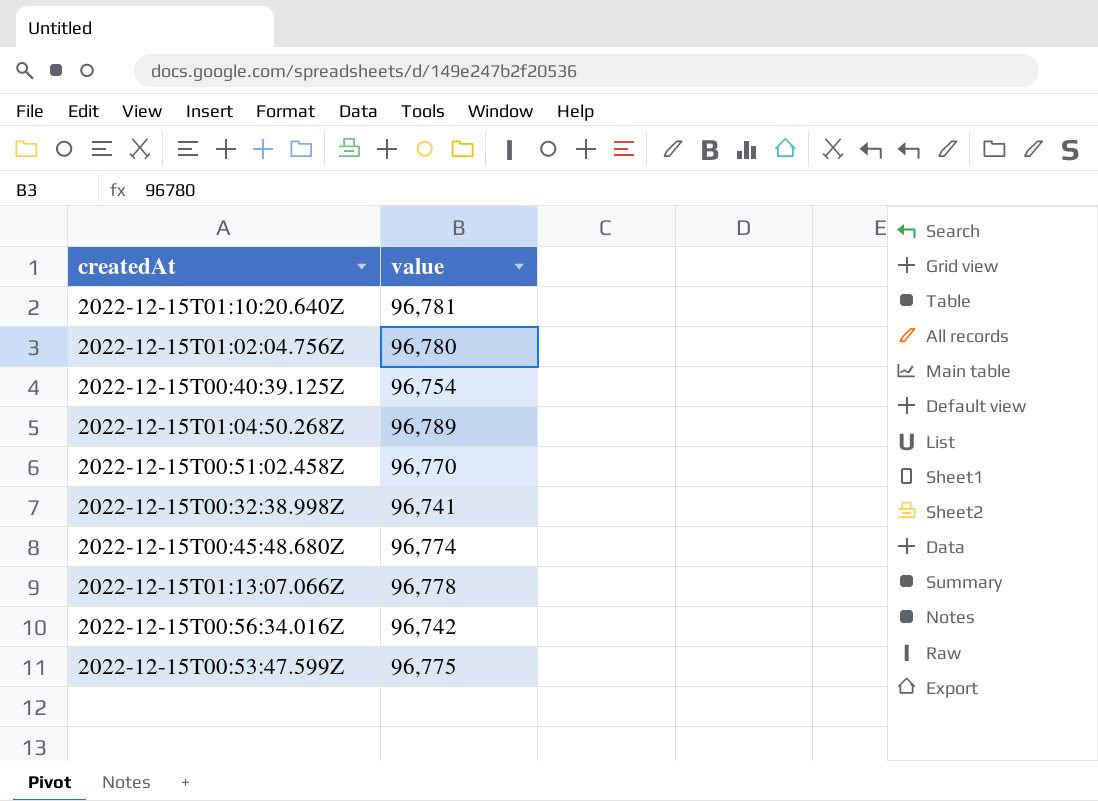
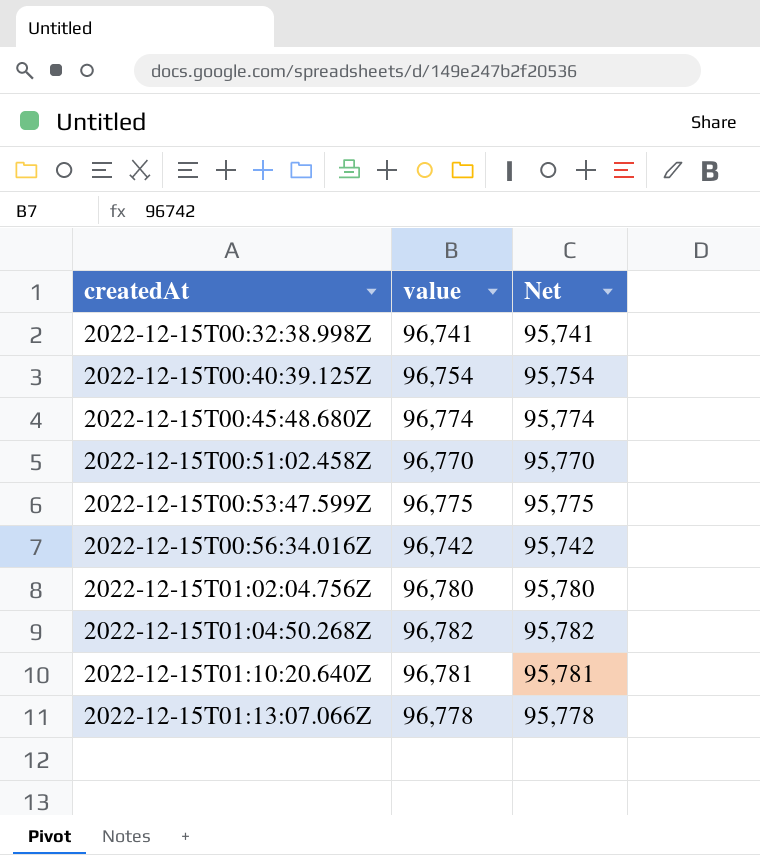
row order: none -> createdAt ascending
column Net | formula: none -> [value] - 1000
2022-12-15T01:04:50.268Z | value: 96,789 -> 96,782

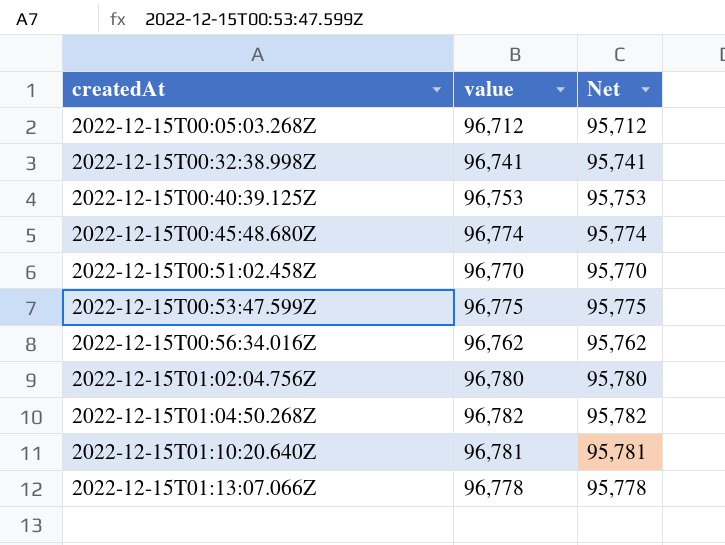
row 2022-12-15T00:05:03.268Z: none -> 96,712 | 95,712
2022-12-15T00:40:39.125Z | value: 96,754 -> 96,753
2022-12-15T00:40:39.125Z | Net: 95,754 -> 95,753
2022-12-15T00:56:34.016Z | value: 96,742 -> 96,762
2022-12-15T00:56:34.016Z | Net: 95,742 -> 95,762

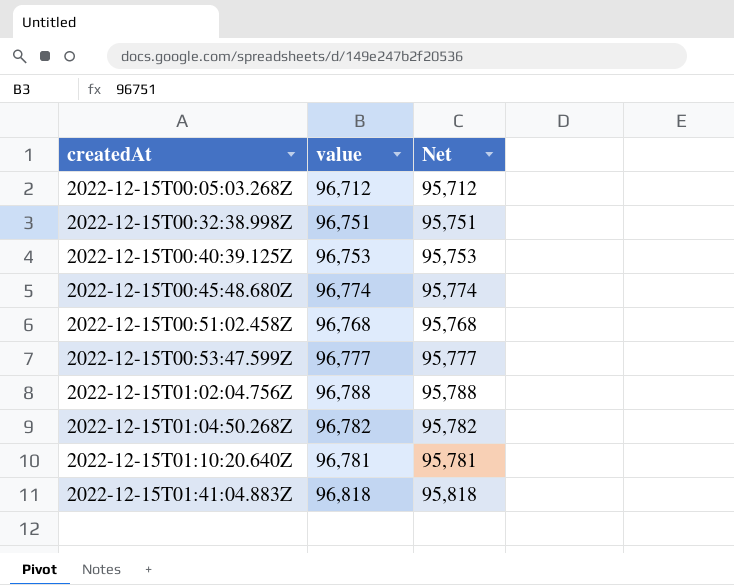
row 2022-12-15T00:56:34.016Z: 96,762 | 95,762 -> none
row 2022-12-15T01:13:07.066Z: 96,778 | 95,778 -> none
2022-12-15T00:32:38.998Z | value: 96,741 -> 96,751
2022-12-15T00:32:38.998Z | Net: 95,741 -> 95,751
2022-12-15T00:51:02.458Z | value: 96,770 -> 96,768
2022-12-15T00:51:02.458Z | Net: 95,770 -> 95,768
2022-12-15T00:53:47.599Z | value: 96,775 -> 96,777
2022-12-15T00:53:47.599Z | Net: 95,775 -> 95,777
2022-12-15T01:02:04.756Z | value: 96,780 -> 96,788
2022-12-15T01:02:04.756Z | Net: 95,780 -> 95,788
row 2022-12-15T01:41:04.883Z: none -> 96,818 | 95,818

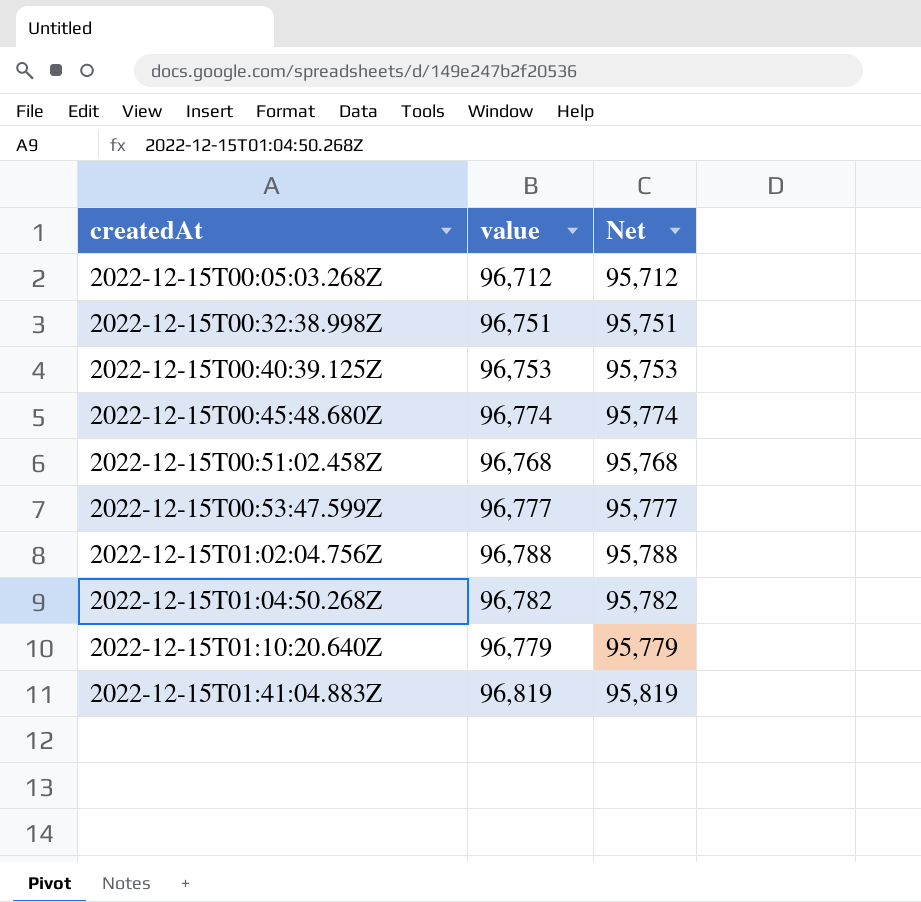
2022-12-15T01:10:20.640Z | value: 96,781 -> 96,779
2022-12-15T01:10:20.640Z | Net: 95,781 -> 95,779
2022-12-15T01:41:04.883Z | value: 96,818 -> 96,819
2022-12-15T01:41:04.883Z | Net: 95,818 -> 95,819

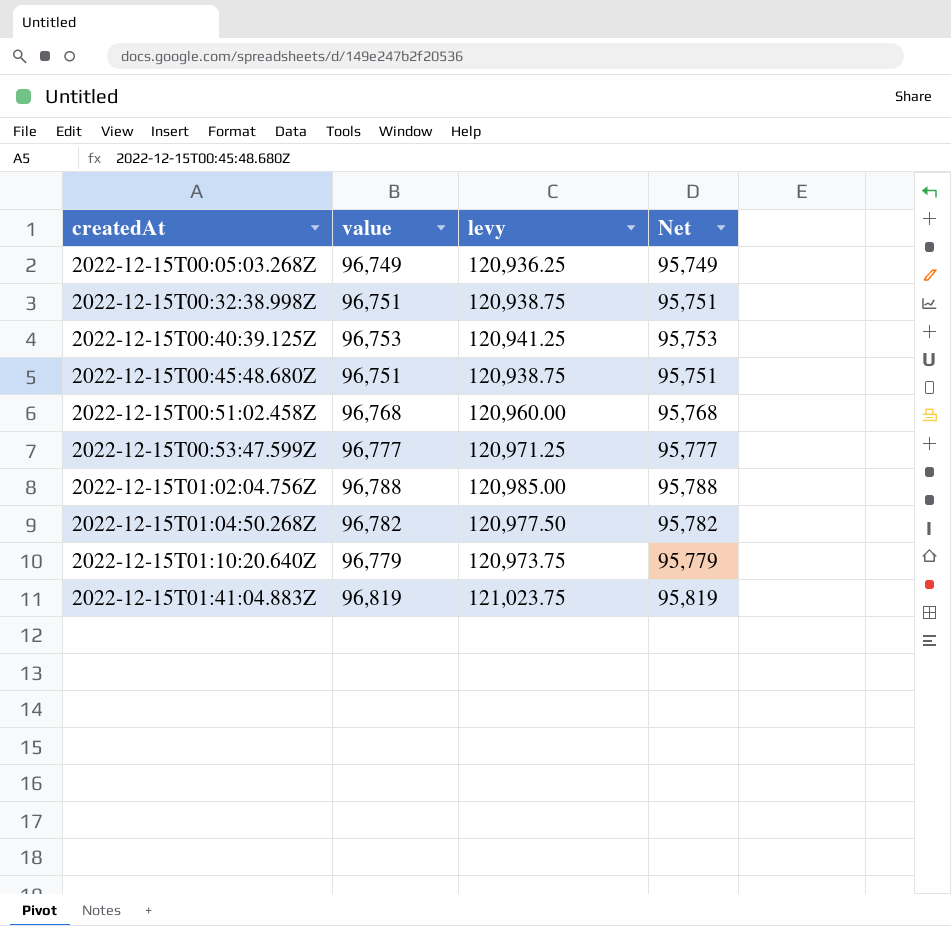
column levy | formula: none -> [value] * 1.25
2022-12-15T00:05:03.268Z | value: 96,712 -> 96,749
2022-12-15T00:05:03.268Z | Net: 95,712 -> 95,749
2022-12-15T00:45:48.680Z | value: 96,774 -> 96,751
2022-12-15T00:45:48.680Z | Net: 95,774 -> 95,751

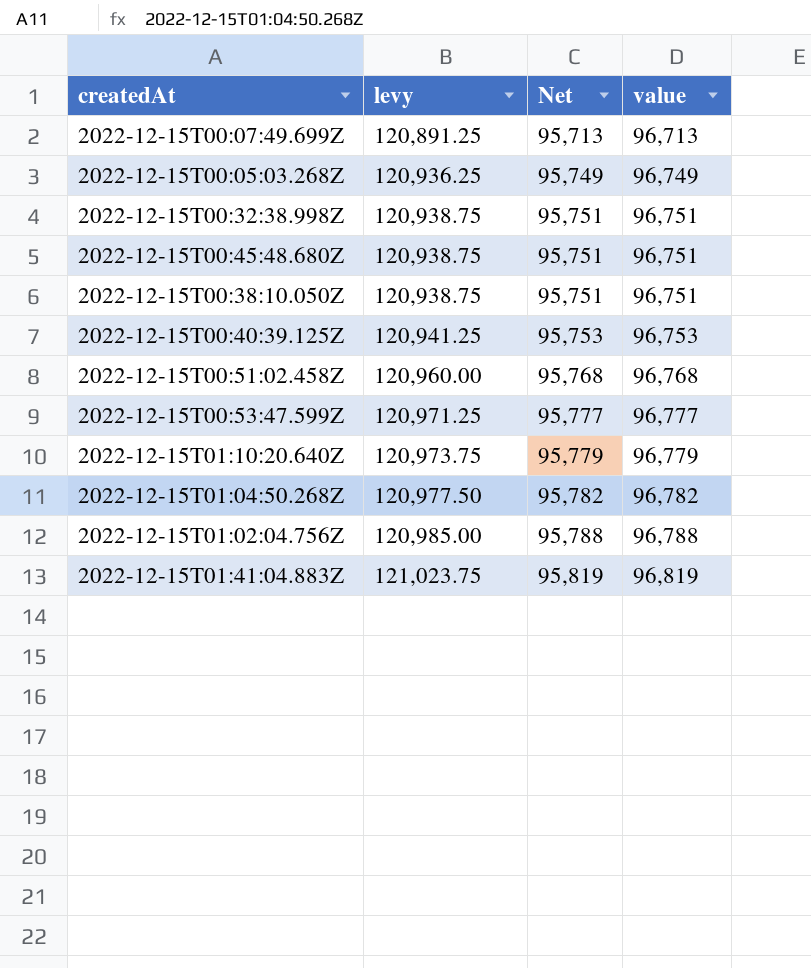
row order: createdAt ascending -> levy ascending
column value | position: 2 -> 4
row 2022-12-15T00:07:49.699Z: none -> 120,891.25 | 95,713 | 96,713
row 2022-12-15T00:38:10.050Z: none -> 120,938.75 | 95,751 | 96,751

